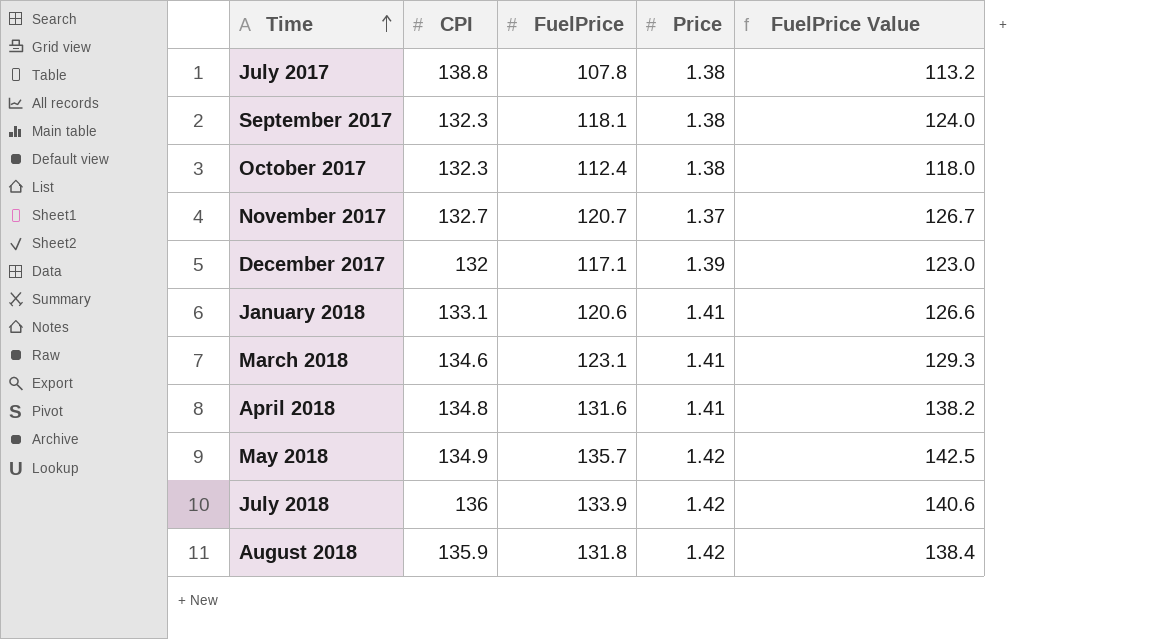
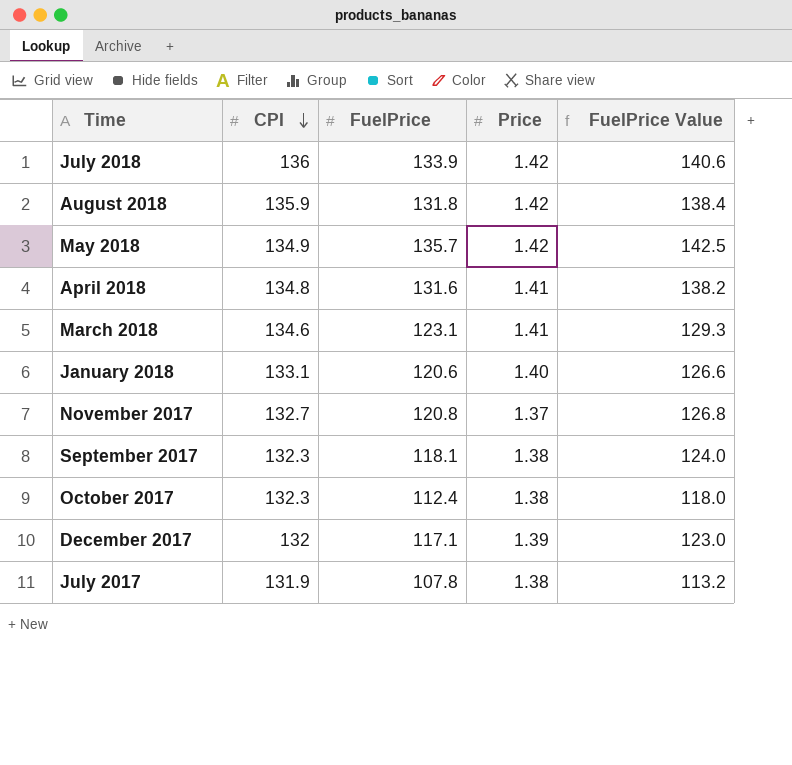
row order: Time ascending -> CPI descending
January 2018 | Price: 1.41 -> 1.40
November 2017 | FuelPrice: 120.7 -> 120.8
November 2017 | FuelPrice Value: 126.7 -> 126.8
July 2017 | CPI: 138.8 -> 131.9

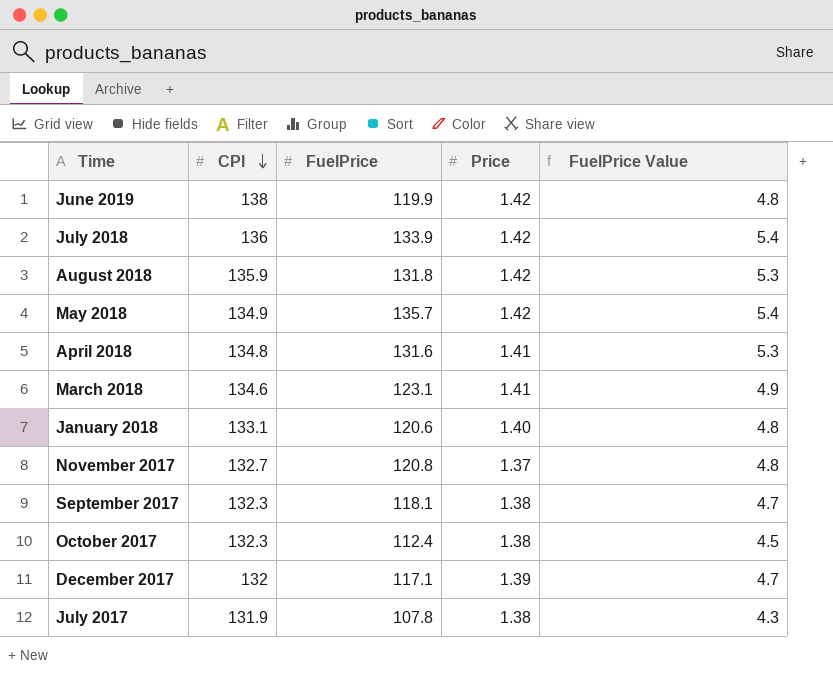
column FuelPrice Value | formula: [FuelPrice] * 1.05 -> [FuelPrice] * 0.04
row June 2019: none -> 138 | 119.9 | 1.42 | 4.8

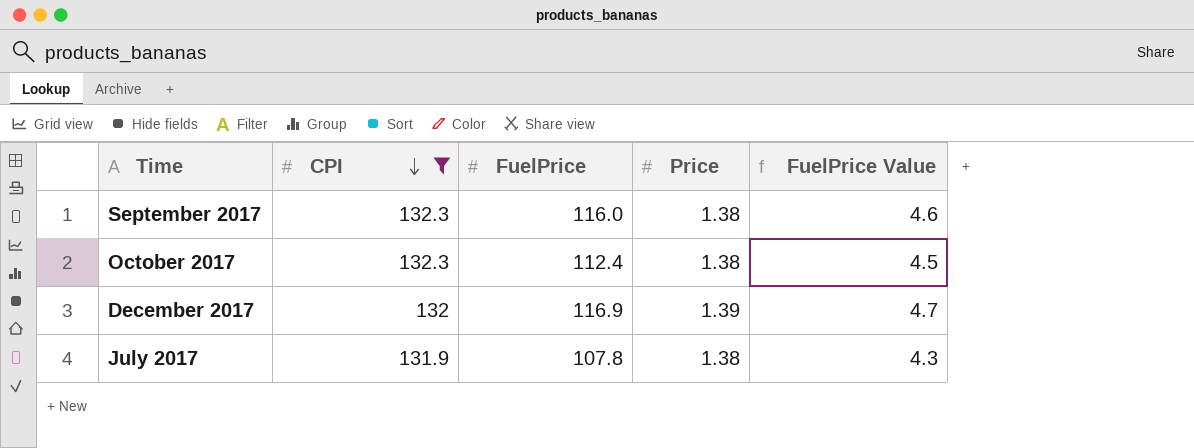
filter: none -> CPI <= 132.3
September 2017 | FuelPrice: 118.1 -> 116.0
September 2017 | FuelPrice Value: 4.7 -> 4.6
December 2017 | FuelPrice: 117.1 -> 116.9

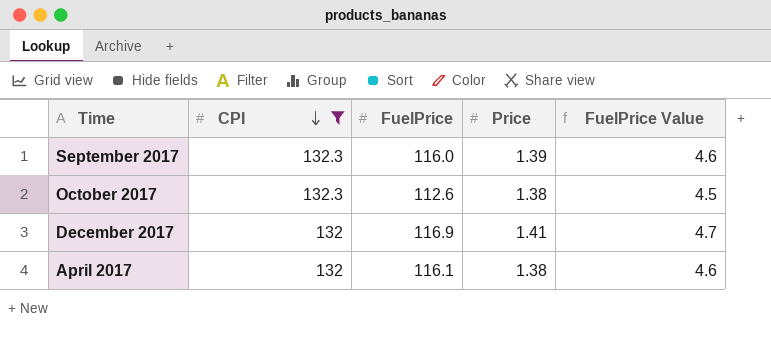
row July 2017: 131.9 | 107.8 | 1.38 | 4.3 -> none
September 2017 | Price: 1.38 -> 1.39
October 2017 | FuelPrice: 112.4 -> 112.6
December 2017 | Price: 1.39 -> 1.41
row April 2017: none -> 132 | 116.1 | 1.38 | 4.6

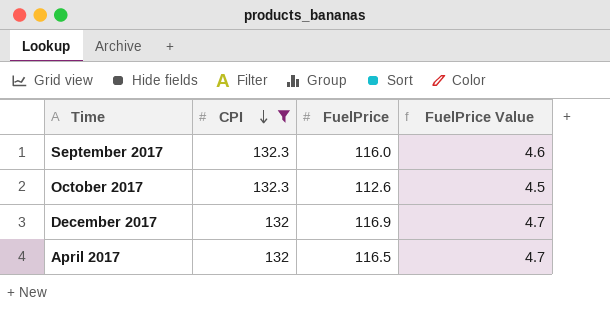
column Price | position: 4 -> none
April 2017 | FuelPrice: 116.1 -> 116.5
April 2017 | FuelPrice Value: 4.6 -> 4.7

